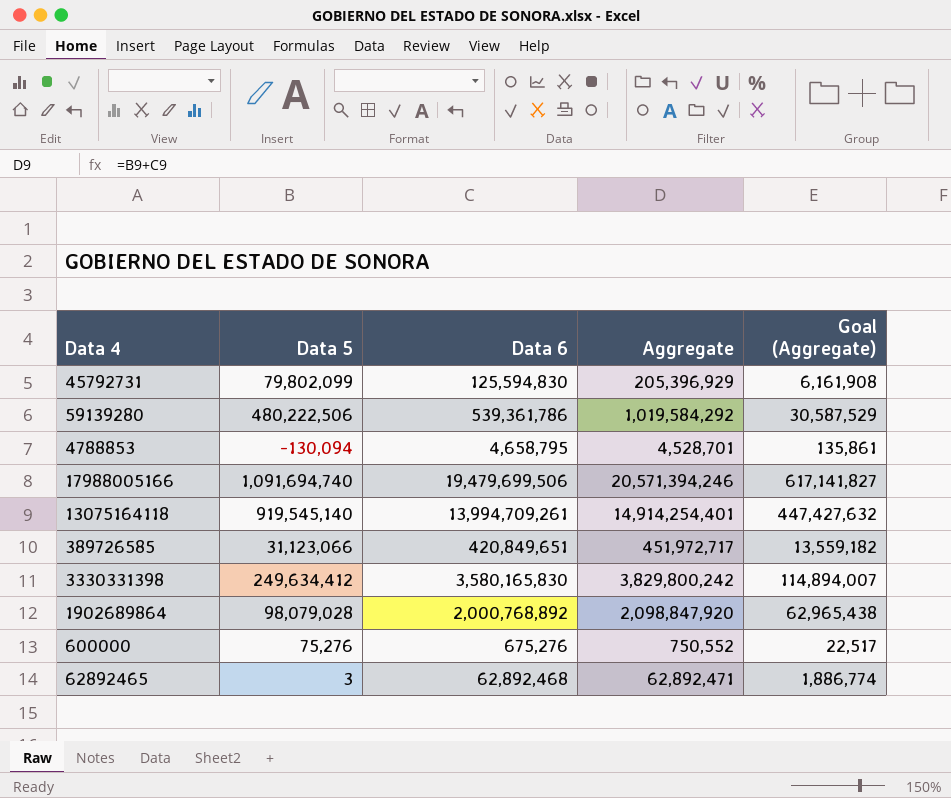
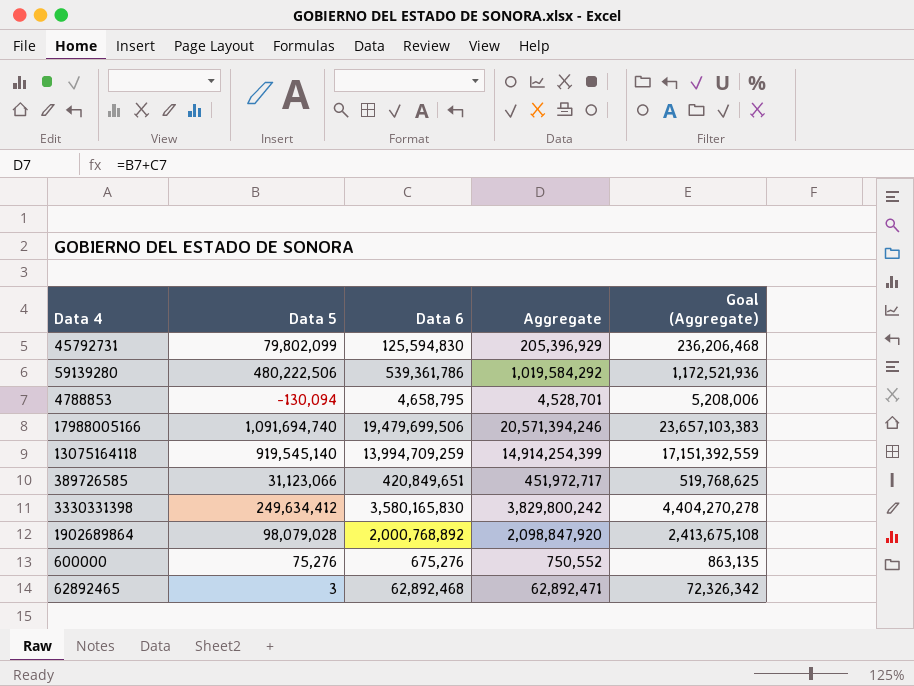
column Goal (Aggregate) | formula: [Aggregate] * 0.03 -> [Aggregate] * 1.15
13075164118 | Data 6: 13,994,709,261 -> 13,994,709,259
13075164118 | Aggregate: 14,914,254,401 -> 14,914,254,399

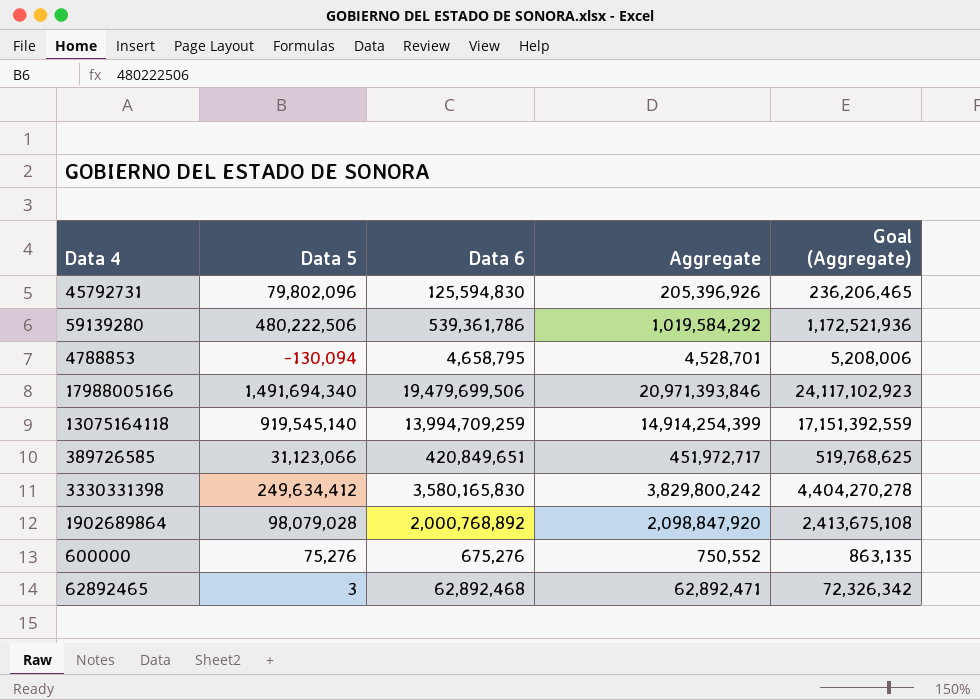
45792731 | Data 5: 79,802,099 -> 79,802,096
45792731 | Aggregate: 205,396,929 -> 205,396,926
45792731 | Goal (Aggregate): 236,206,468 -> 236,206,465
17988005166 | Data 5: 1,091,694,740 -> 1,491,694,340
17988005166 | Aggregate: 20,571,394,246 -> 20,971,393,846
17988005166 | Goal (Aggregate): 23,657,103,383 -> 24,117,102,923

